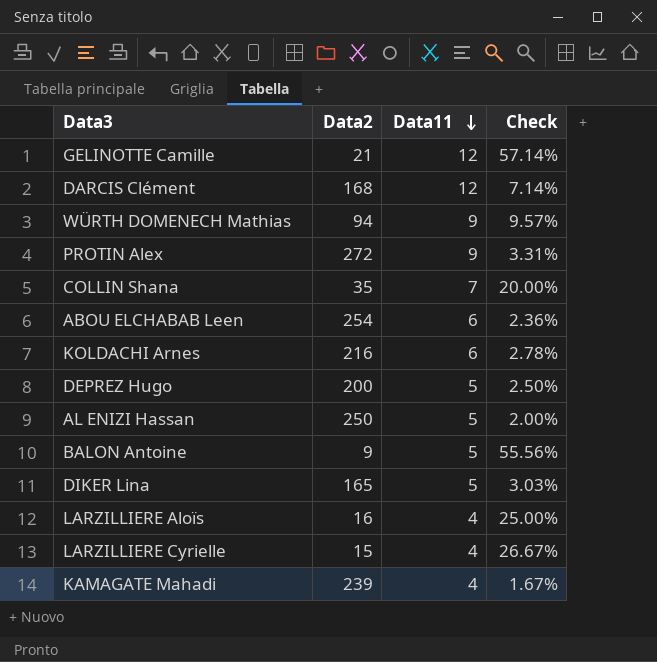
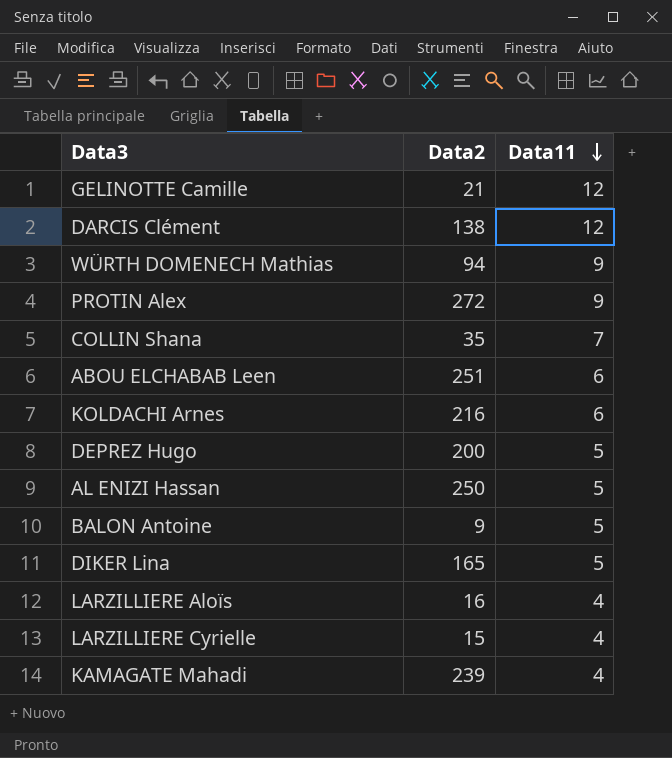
column Check | formula: [Data11] / [Data2] -> none
DARCIS Clément | Data2: 168 -> 138
ABOU ELCHABAB Leen | Data2: 254 -> 251

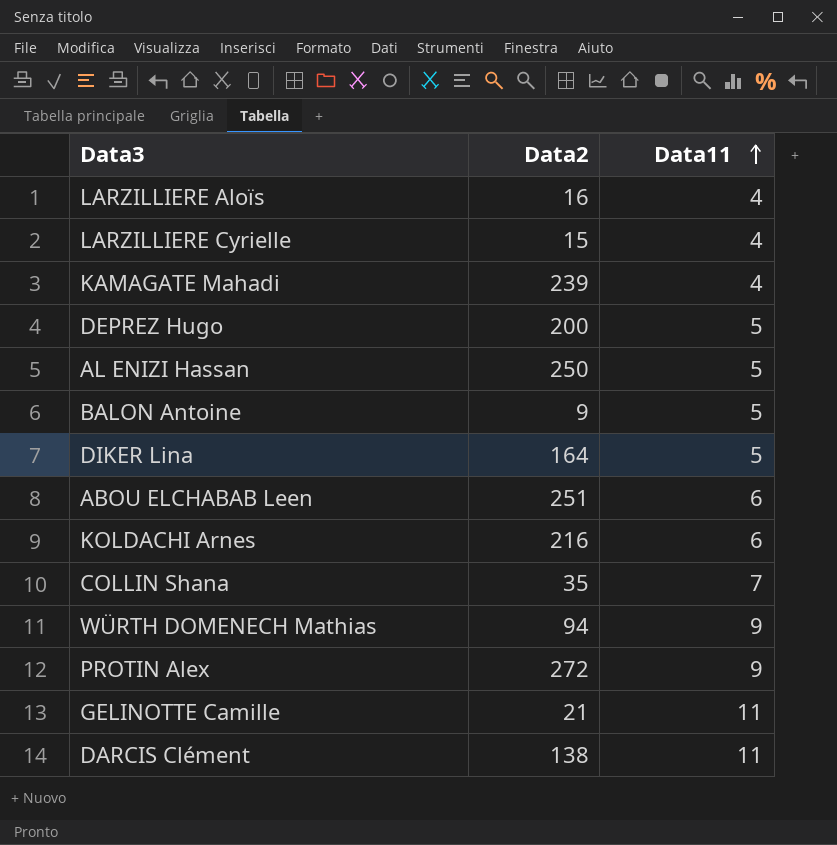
row order: Data11 descending -> Data11 ascending
DIKER Lina | Data2: 165 -> 164
GELINOTTE Camille | Data11: 12 -> 11
DARCIS Clément | Data11: 12 -> 11

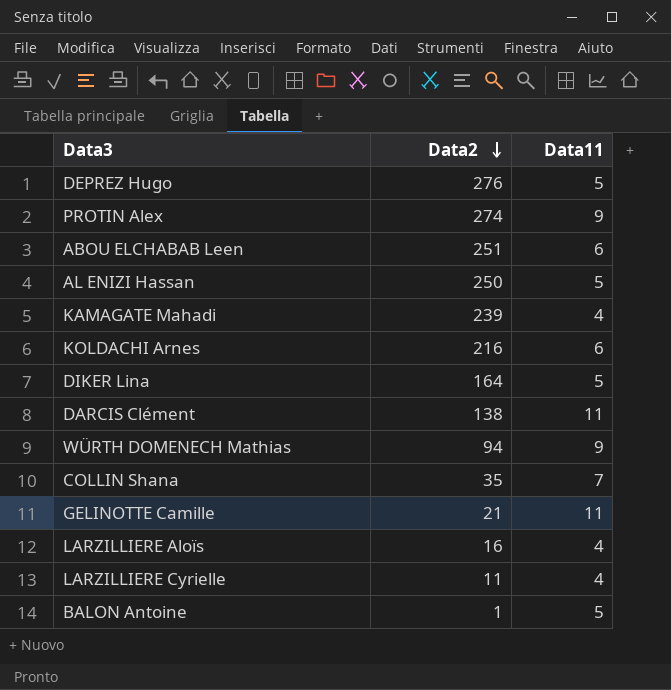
row order: Data11 ascending -> Data2 descending
DEPREZ Hugo | Data2: 200 -> 276
PROTIN Alex | Data2: 272 -> 274
LARZILLIERE Cyrielle | Data2: 15 -> 11
BALON Antoine | Data2: 9 -> 1

